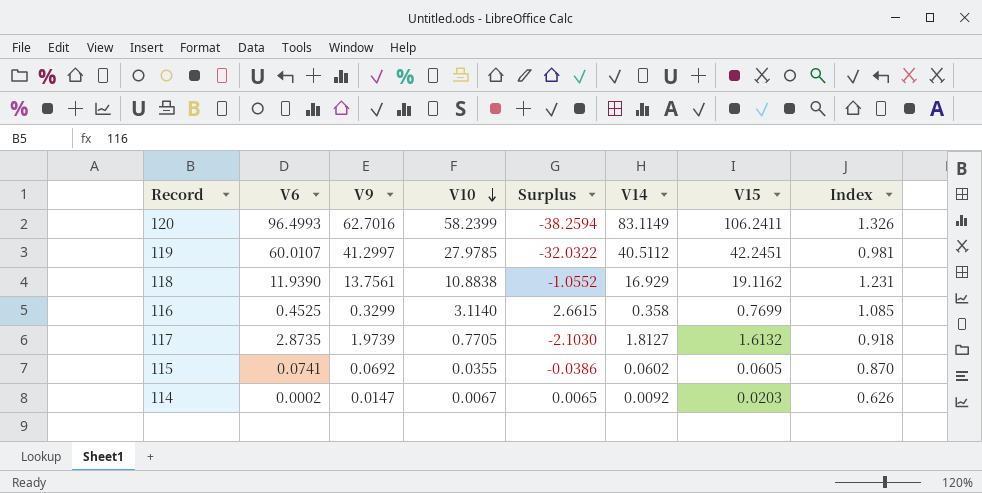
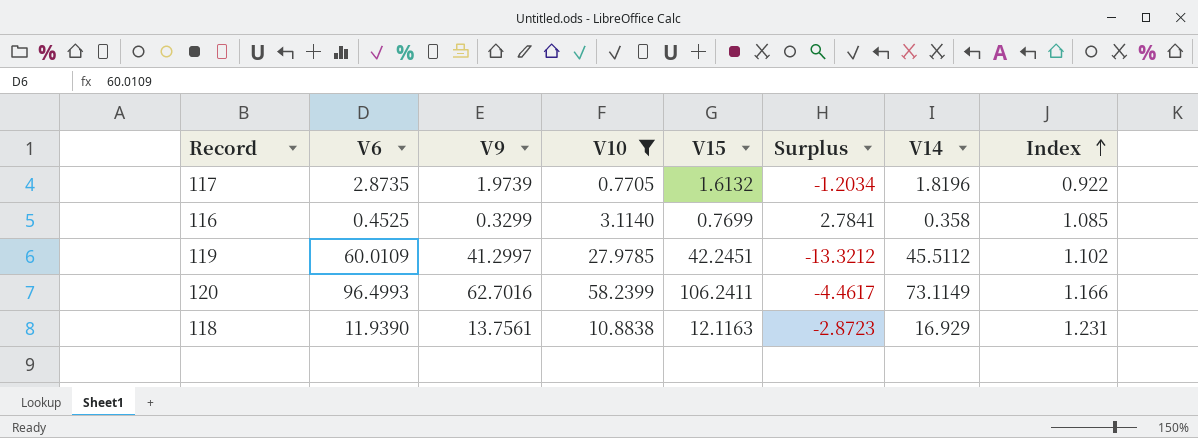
filter: none -> V10 >= 0.7705
row order: V10 descending -> Index ascending
column V15 | position: 7 -> 5
column Surplus | formula: [V10] - [V6] -> [V10] - [V9]
117 | V14: 1.8127 -> 1.8196
117 | Index: 0.918 -> 0.922
119 | V6: 60.0107 -> 60.0109
119 | V14: 40.5112 -> 45.5112
119 | Index: 0.981 -> 1.102
120 | V14: 83.1149 -> 73.1149
120 | Index: 1.326 -> 1.166
118 | V15: 19.1162 -> 12.1163

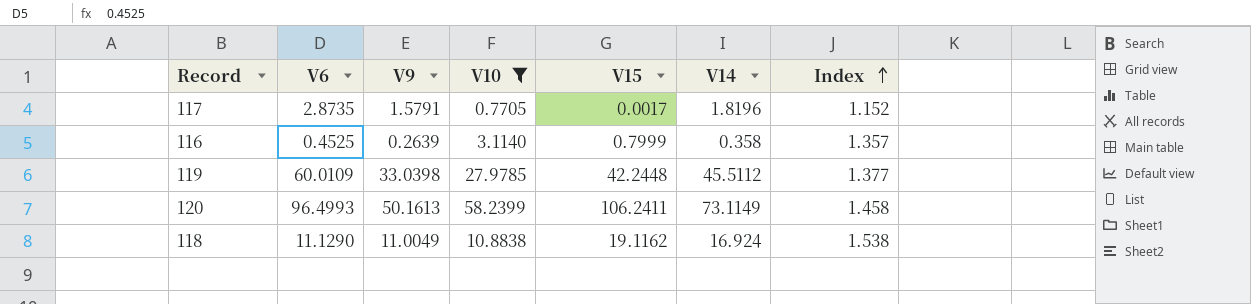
column Surplus | formula: [V10] - [V9] -> none
117 | V9: 1.9739 -> 1.5791
117 | V15: 1.6132 -> 0.0017
117 | Index: 0.922 -> 1.152
116 | V9: 0.3299 -> 0.2639
116 | V15: 0.7699 -> 0.7999
116 | Index: 1.085 -> 1.357
119 | V9: 41.2997 -> 33.0398
119 | V15: 42.2451 -> 42.2448
119 | Index: 1.102 -> 1.377
120 | V9: 62.7016 -> 50.1613
120 | Index: 1.166 -> 1.458
118 | V6: 11.9390 -> 11.1290
118 | V9: 13.7561 -> 11.0049
118 | V15: 12.1163 -> 19.1162
118 | V14: 16.929 -> 16.924
118 | Index: 1.231 -> 1.538

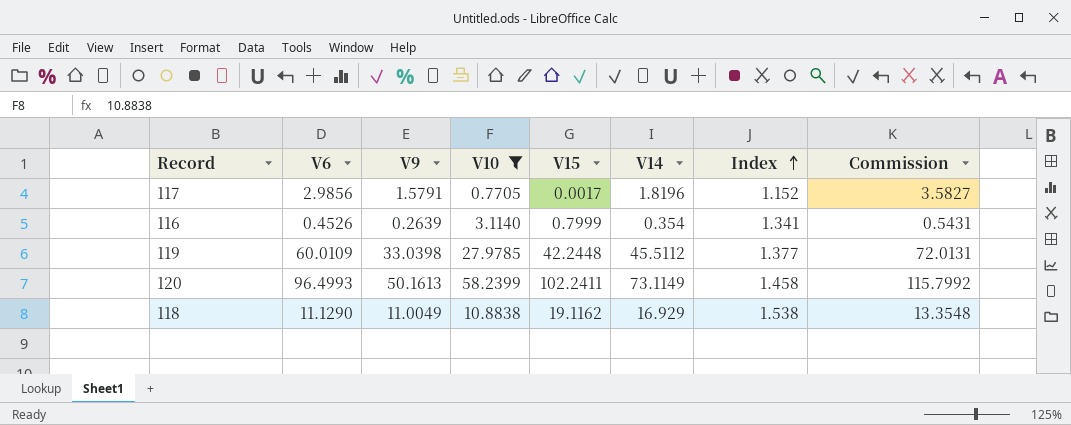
column Commission | formula: none -> [V6] * 1.2
117 | V6: 2.8735 -> 2.9856
116 | V6: 0.4525 -> 0.4526
116 | V14: 0.358 -> 0.354
116 | Index: 1.357 -> 1.341
120 | V15: 106.2411 -> 102.2411
118 | V14: 16.924 -> 16.929

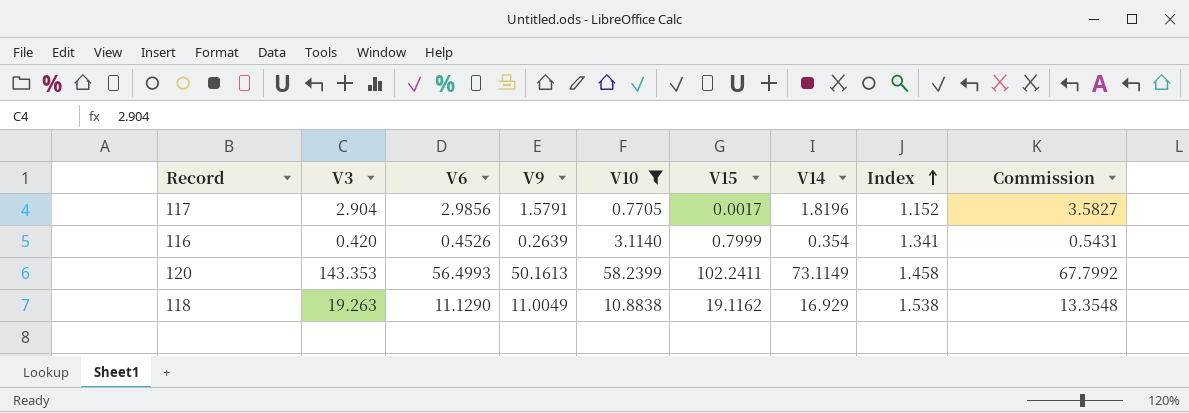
column V3 | position: none -> 2
row 119: 60.0109 | 33.0398 | 27.9785 | 42.2448 | 45.5112 | 1.377 | 72.0131 -> none
120 | V6: 96.4993 -> 56.4993
120 | Commission: 115.7992 -> 67.7992

